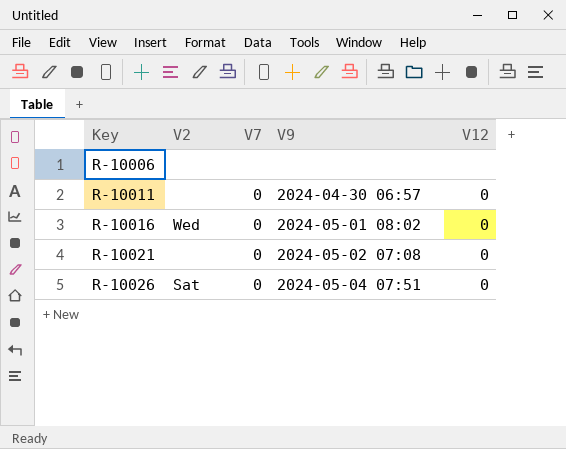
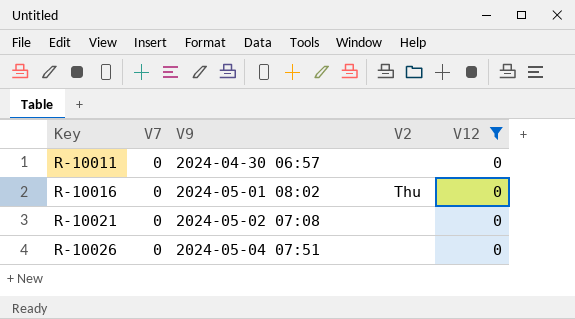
filter: none -> V12 = 0
column V2 | position: 2 -> 4
R-10016 | V2: Wed -> Thu
R-10026 | V2: Sat -> none

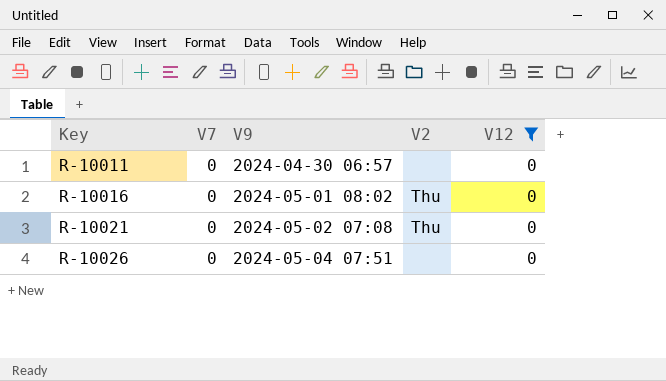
R-10021 | V2: none -> Thu

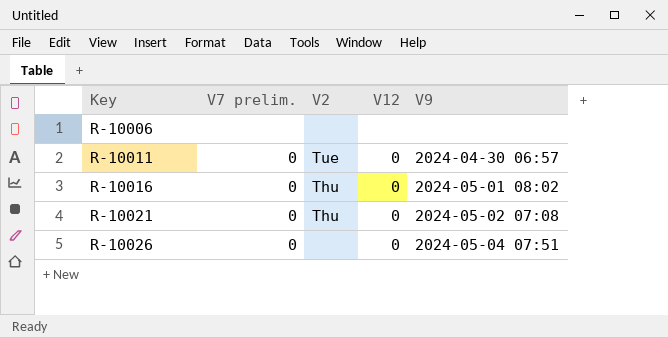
filter: V12 = 0 -> none
column name: V7 -> V7 prelim.
column V9 | position: 3 -> 5
R-10011 | V2: none -> Tue

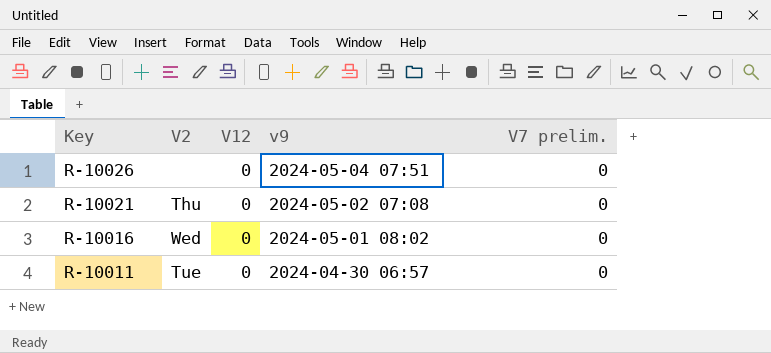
row order: Key ascending -> Key descending
column name: V9 -> v9
column V7 prelim. | position: 2 -> 5
row R-10006: none | none | none | none -> none
R-10016 | V2: Thu -> Wed

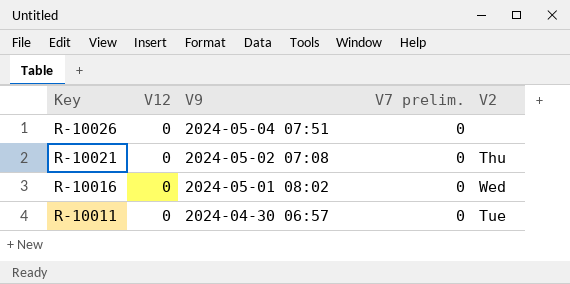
column name: v9 -> V9
column V2 | position: 2 -> 5

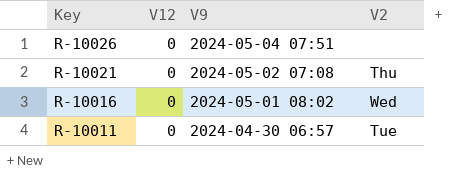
column V7 prelim. | position: 4 -> none

